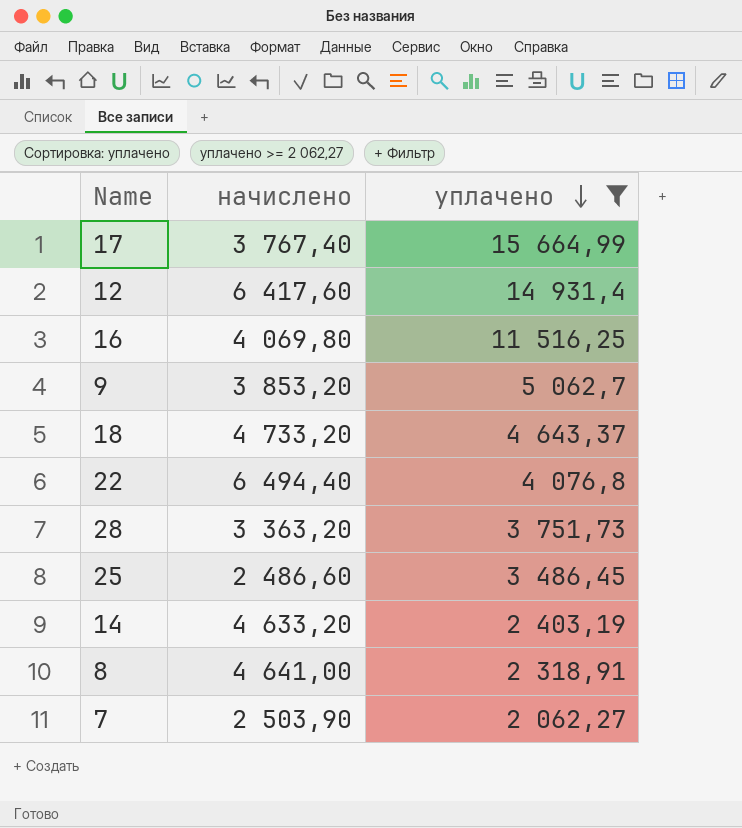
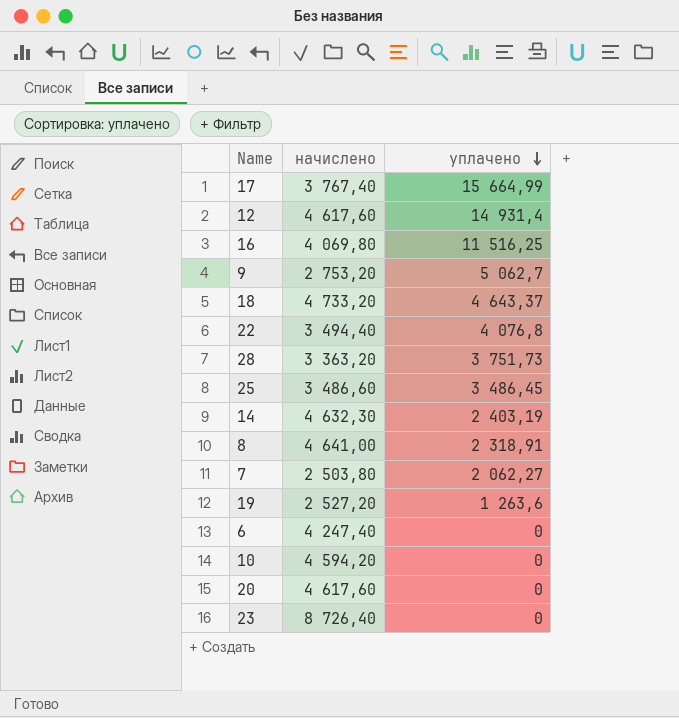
filter: уплачено >= 2 062,27 -> none
12 | начислено: 6 417,60 -> 4 617,60
9 | начислено: 3 853,20 -> 2 753,20
22 | начислено: 6 494,40 -> 3 494,40
25 | начислено: 2 486,60 -> 3 486,60
14 | начислено: 4 633,20 -> 4 632,30
7 | начислено: 2 503,90 -> 2 503,80

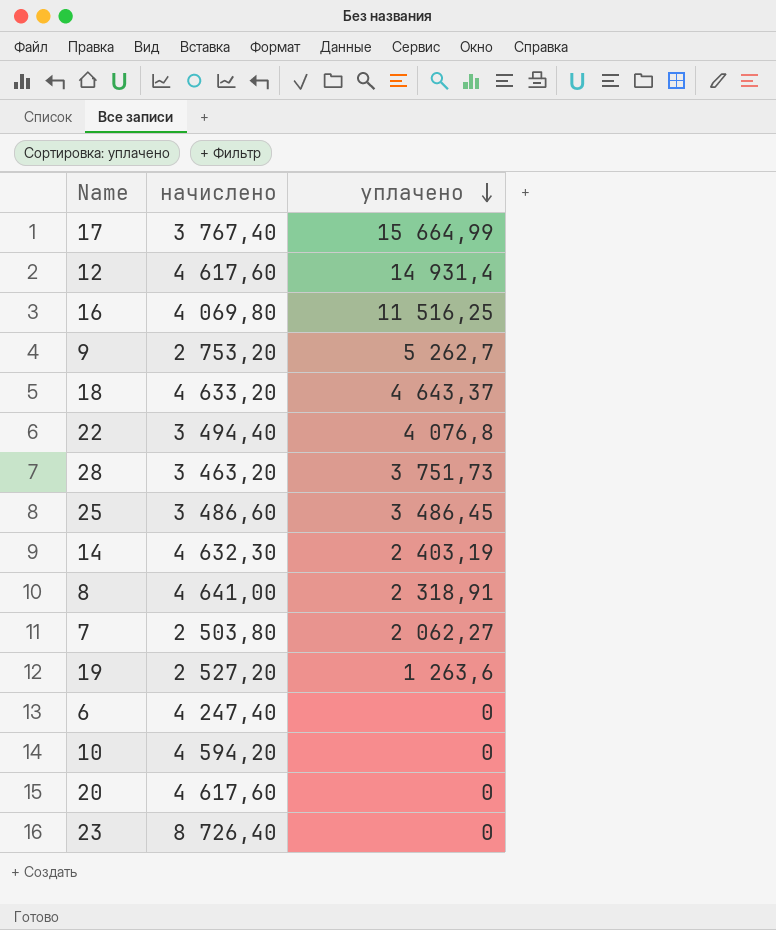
9 | уплачено: 5 062,7 -> 5 262,7
18 | начислено: 4 733,20 -> 4 633,20
28 | начислено: 3 363,20 -> 3 463,20

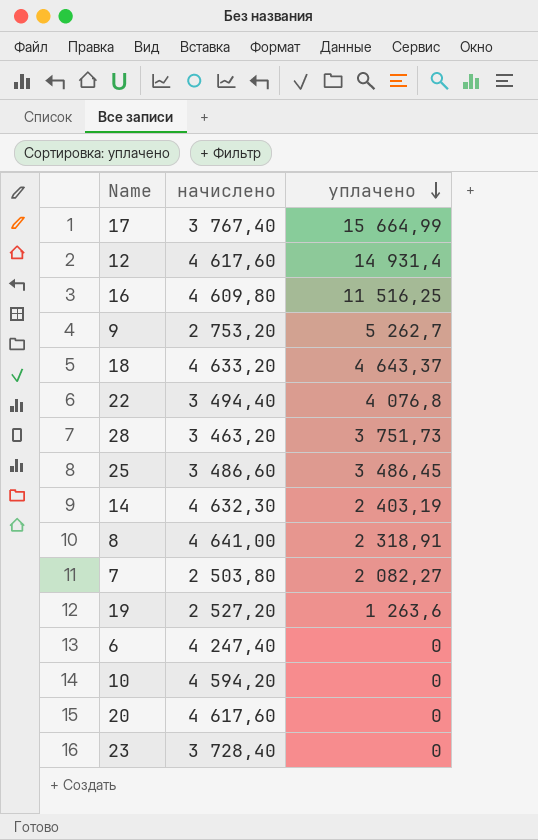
16 | начислено: 4 069,80 -> 4 609,80
7 | уплачено: 2 062,27 -> 2 082,27
23 | начислено: 8 726,40 -> 3 728,40

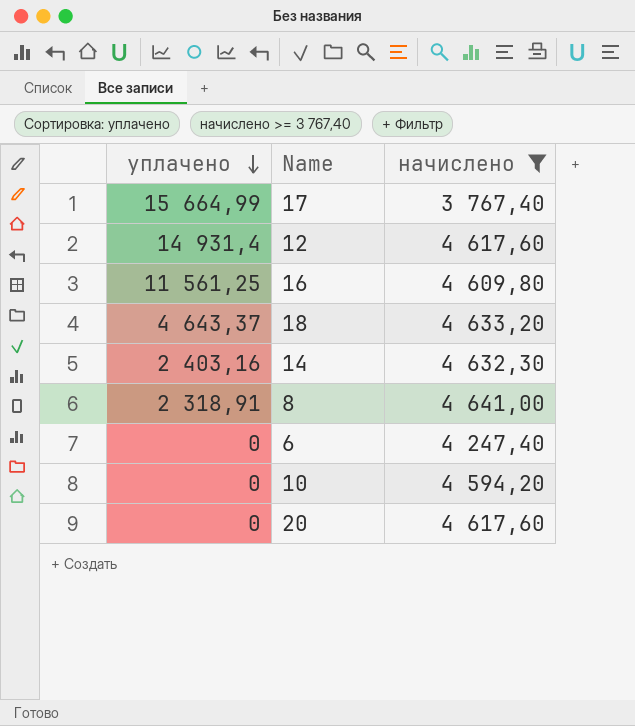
filter: none -> начислено >= 3 767,40
column уплачено | position: 3 -> 1
16 | уплачено: 11 516,25 -> 11 561,25
14 | уплачено: 2 403,19 -> 2 403,16

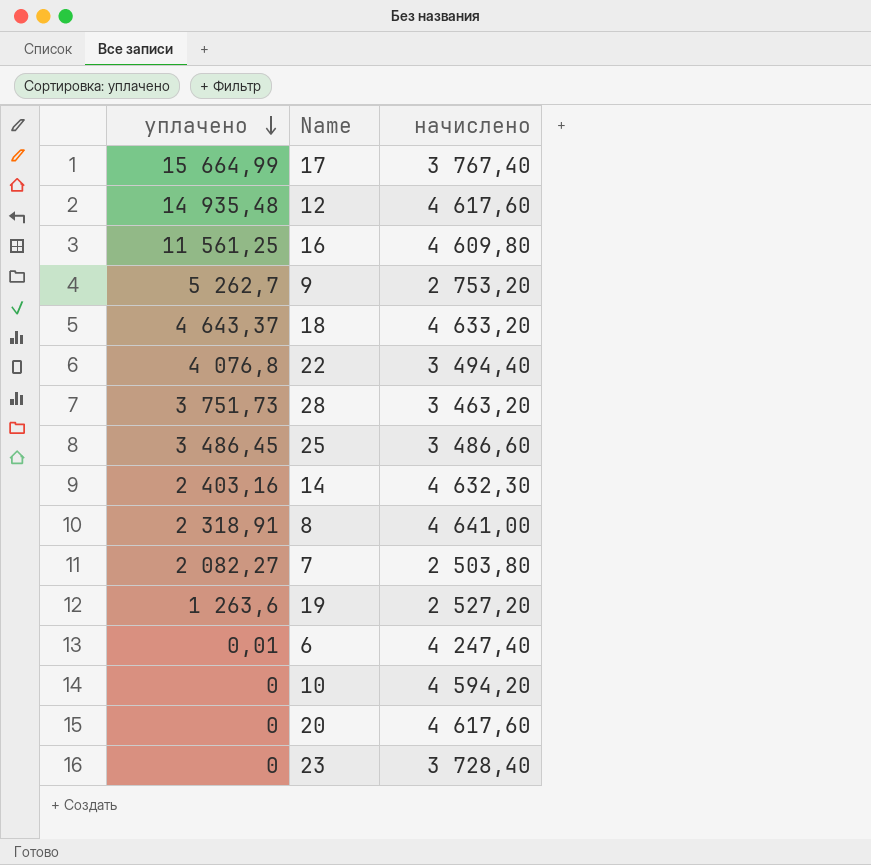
filter: начислено >= 3 767,40 -> none
12 | уплачено: 14 931,4 -> 14 935,48
6 | уплачено: 0 -> 0,01

